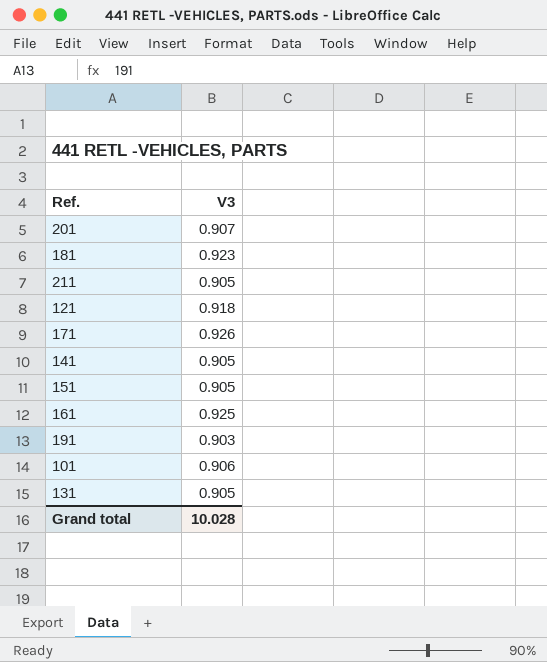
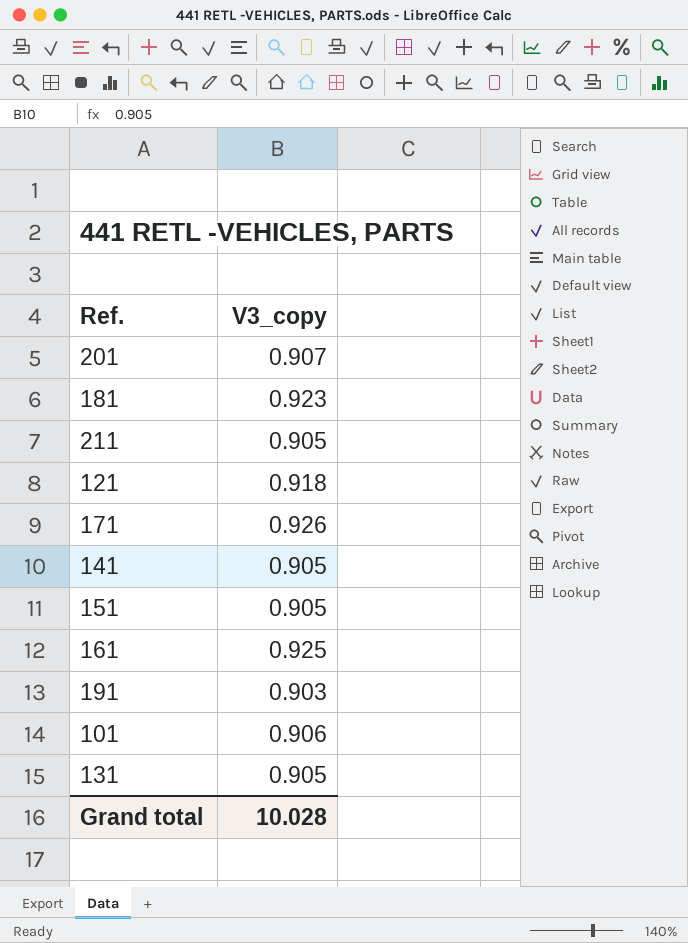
column name: V3 -> V3_copy

